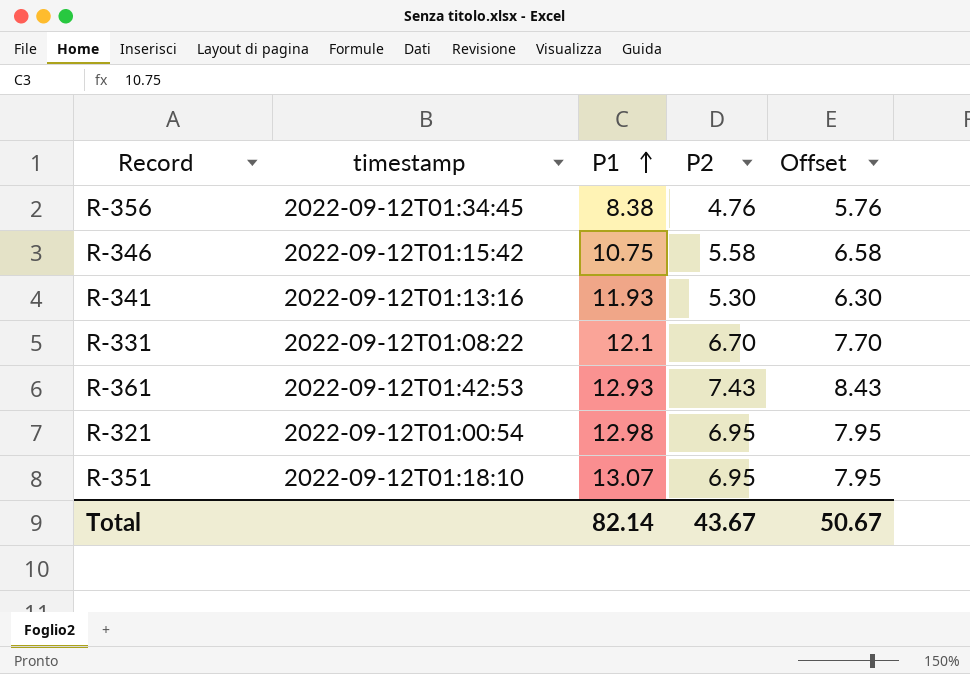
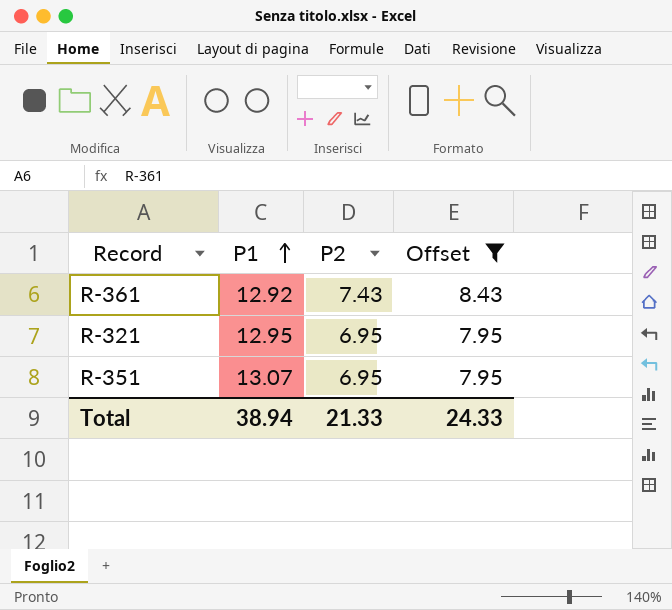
filter: none -> Offset >= 7.95
column timestamp | position: 2 -> none
R-361 | P1: 12.93 -> 12.92
R-321 | P1: 12.98 -> 12.95
Total | P1: 82.14 -> 38.94
Total | P2: 43.67 -> 21.33
Total | Offset: 50.67 -> 24.33

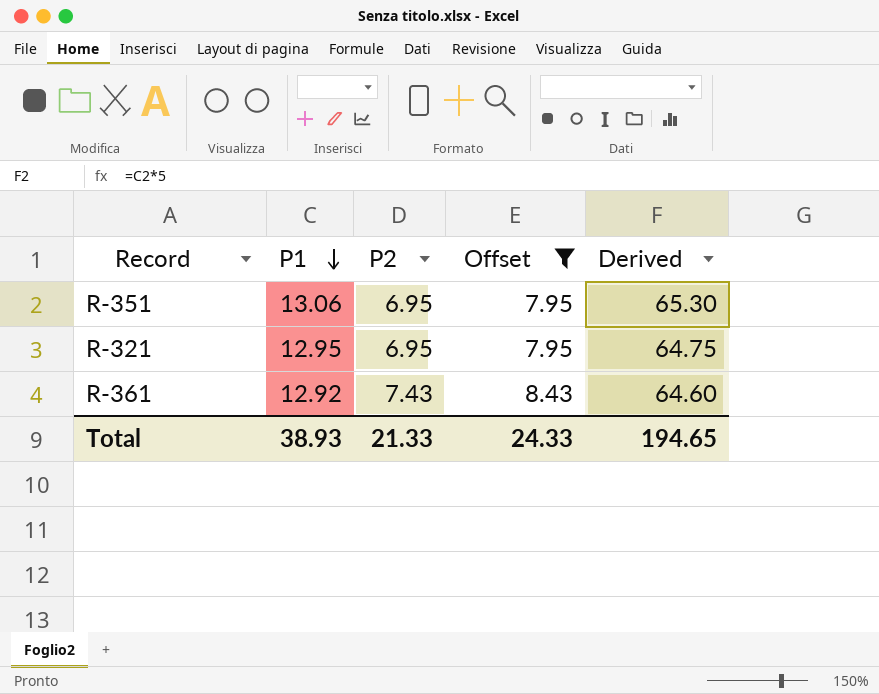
row order: P1 ascending -> P1 descending
column Derived | formula: none -> [P1] * 5
R-351 | P1: 13.07 -> 13.06
Total | P1: 38.94 -> 38.93

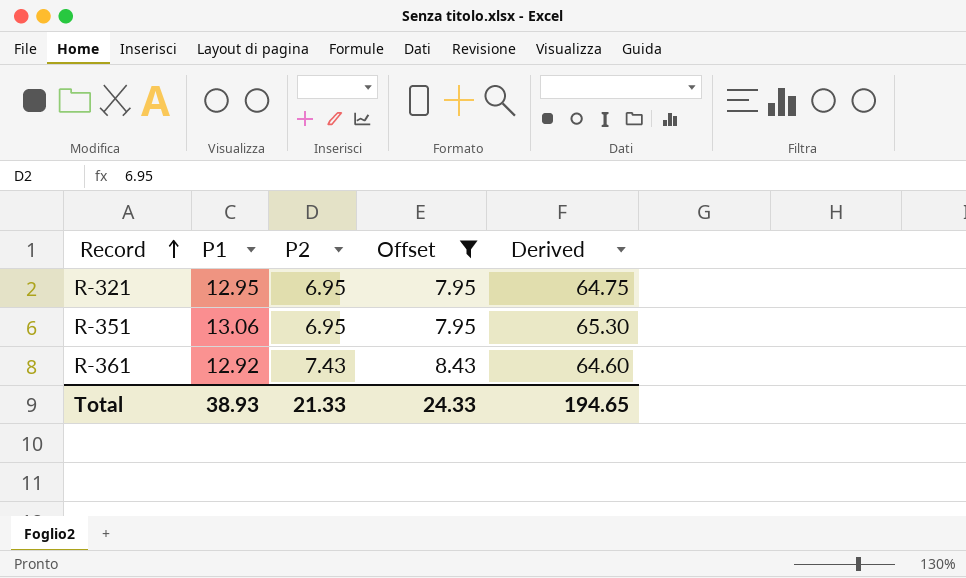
row order: P1 descending -> Record ascending

